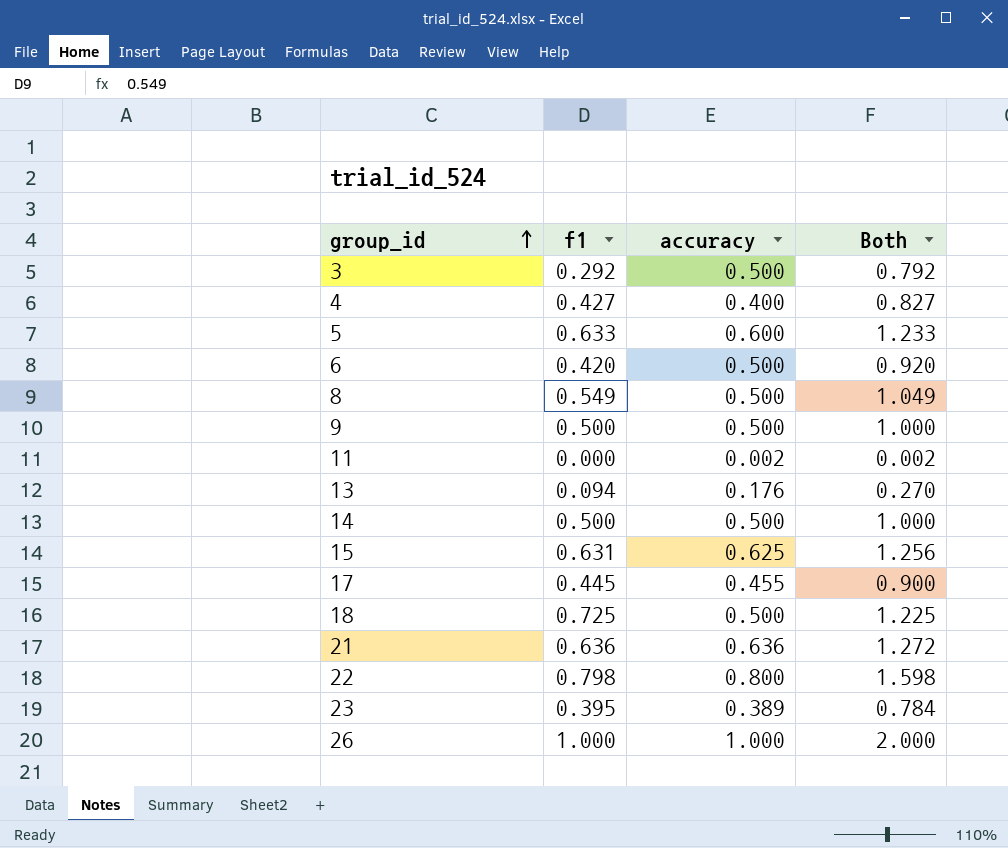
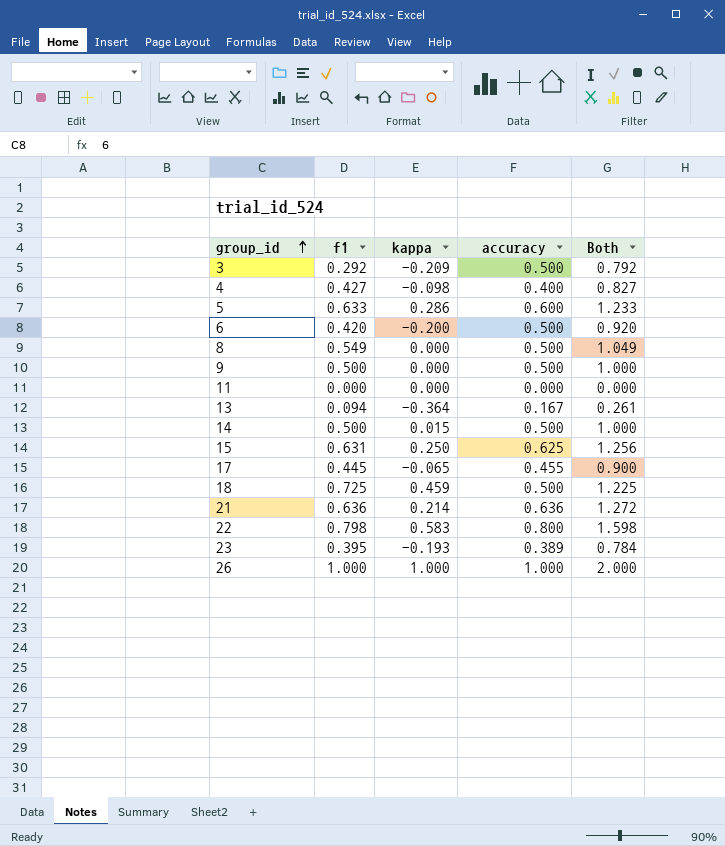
column kappa | position: none -> 3
11 | accuracy: 0.002 -> 0.000
11 | Both: 0.002 -> 0.000
13 | accuracy: 0.176 -> 0.167
13 | Both: 0.270 -> 0.261

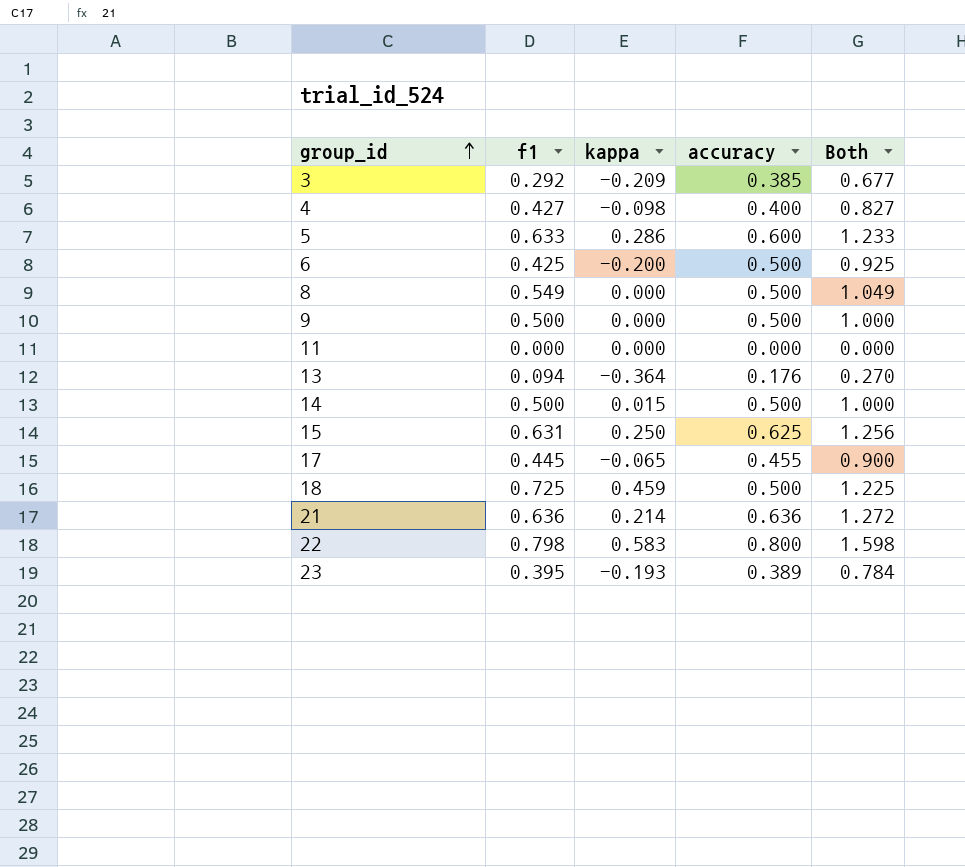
row 26: 1.000 | 1.000 | 1.000 | 2.000 -> none
3 | accuracy: 0.500 -> 0.385
3 | Both: 0.792 -> 0.677
6 | f1: 0.420 -> 0.425
6 | Both: 0.920 -> 0.925
13 | accuracy: 0.167 -> 0.176
13 | Both: 0.261 -> 0.270

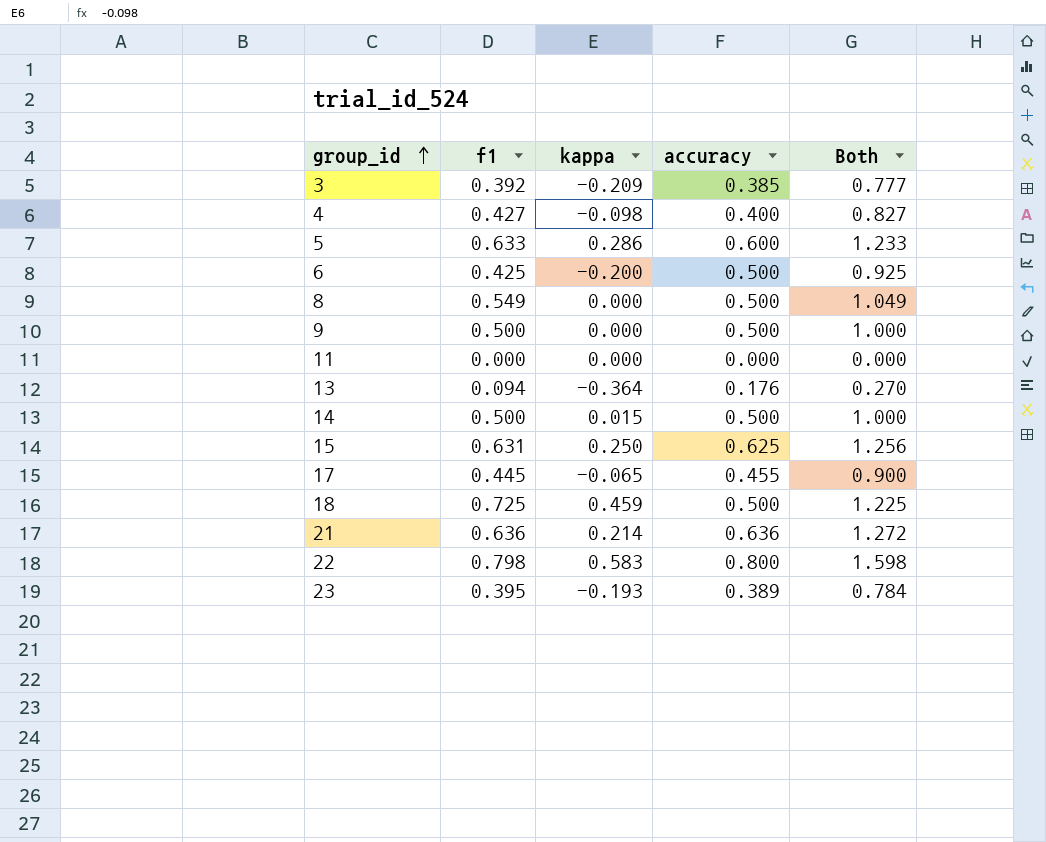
3 | f1: 0.292 -> 0.392
3 | Both: 0.677 -> 0.777

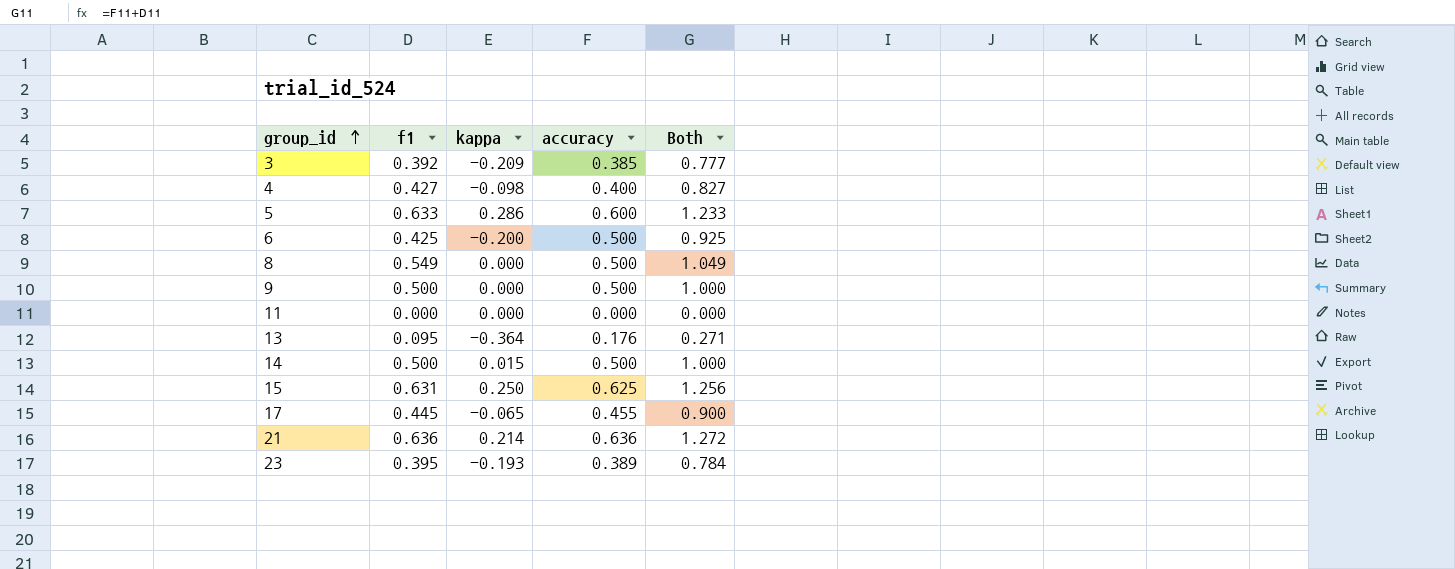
row 18: 0.725 | 0.459 | 0.500 | 1.225 -> none
row 22: 0.798 | 0.583 | 0.800 | 1.598 -> none
13 | f1: 0.094 -> 0.095
13 | Both: 0.270 -> 0.271

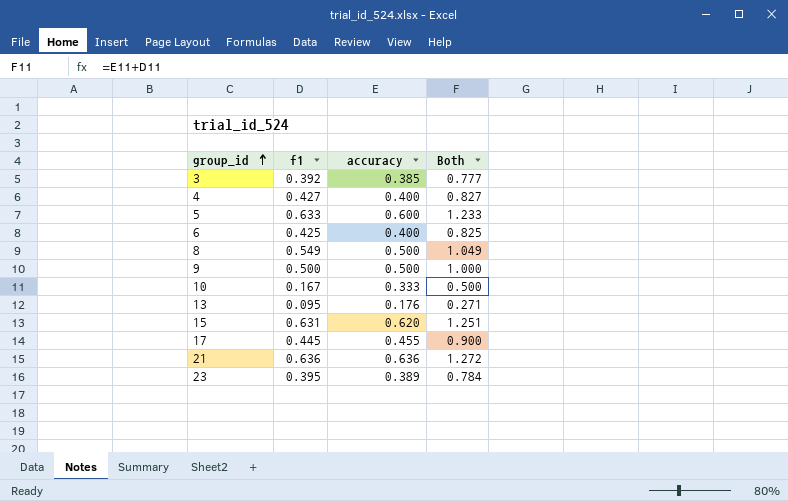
column kappa | position: 3 -> none
row 11: 0.000 | 0.000 | 0.000 | 0.000 -> none
row 14: 0.500 | 0.015 | 0.500 | 1.000 -> none
6 | accuracy: 0.500 -> 0.400
6 | Both: 0.925 -> 0.825
row 10: none -> 0.167 | 0.333 | 0.500
15 | accuracy: 0.625 -> 0.620
15 | Both: 1.256 -> 1.251

